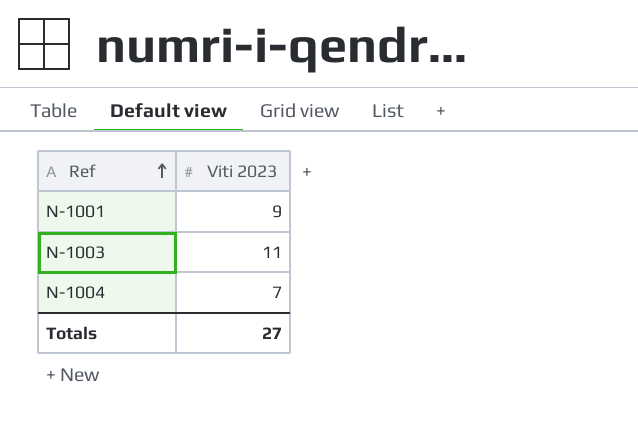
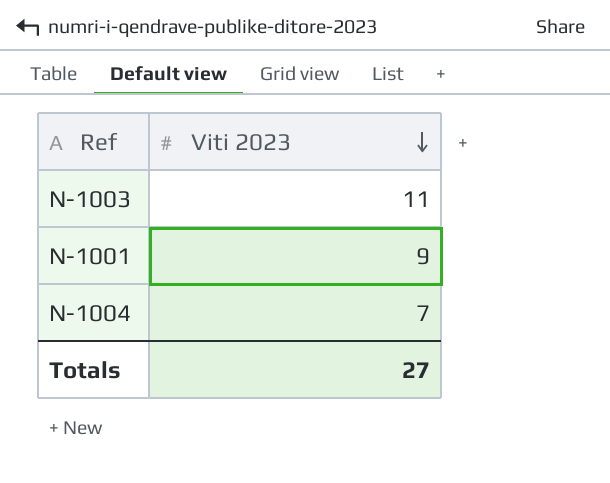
row order: Ref ascending -> Viti 2023 descending

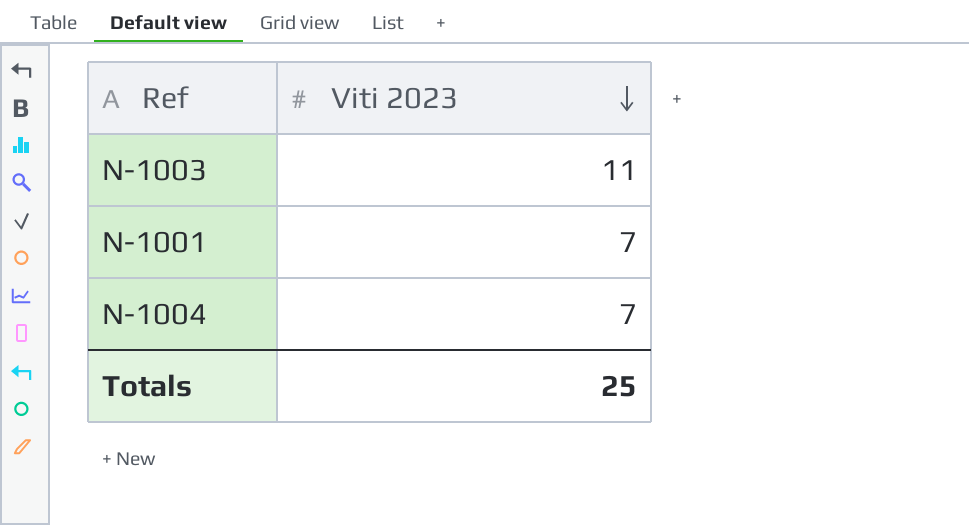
N-1001 | Viti 2023: 9 -> 7
Totals | Viti 2023: 27 -> 25

